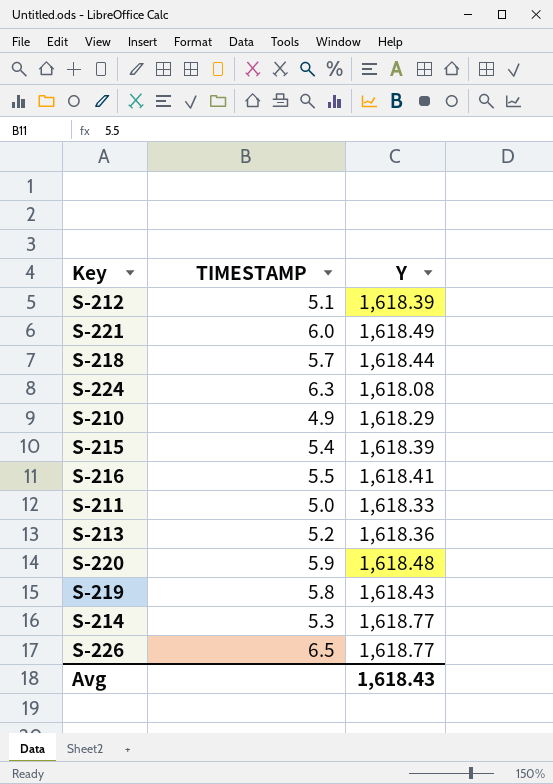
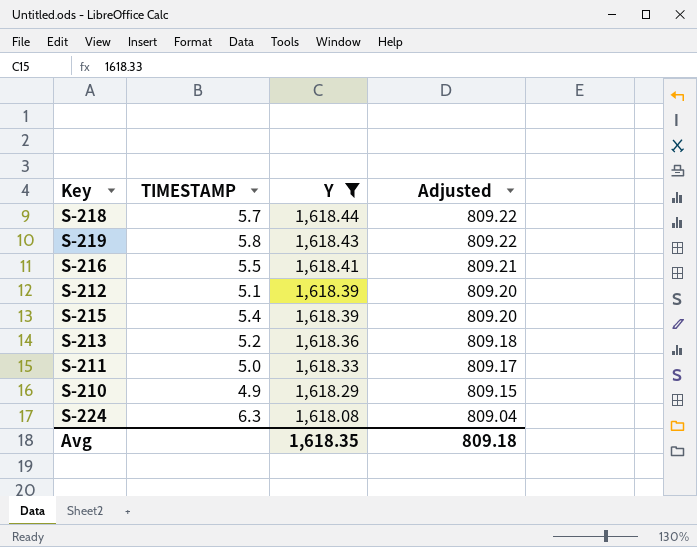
filter: none -> Y <= 1,618.44
row order: none -> Y descending
column Adjusted | formula: none -> [Y] * 0.5
Avg | Y: 1,618.43 -> 1,618.35

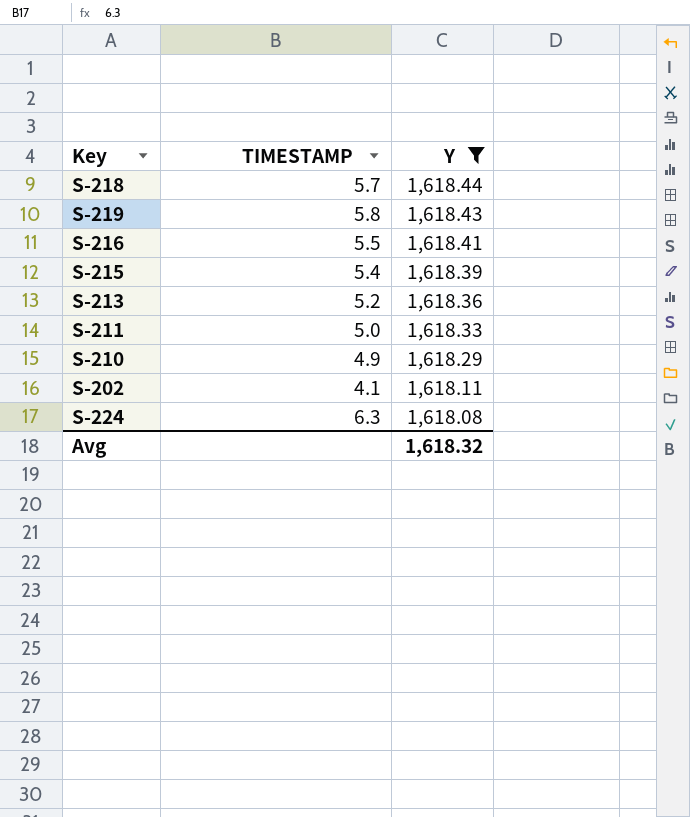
column Adjusted | formula: [Y] * 0.5 -> none
row S-212: 5.1 | 1,618.39 | 809.20 -> none
row S-202: none -> 4.1 | 1,618.11
Avg | Y: 1,618.35 -> 1,618.32

